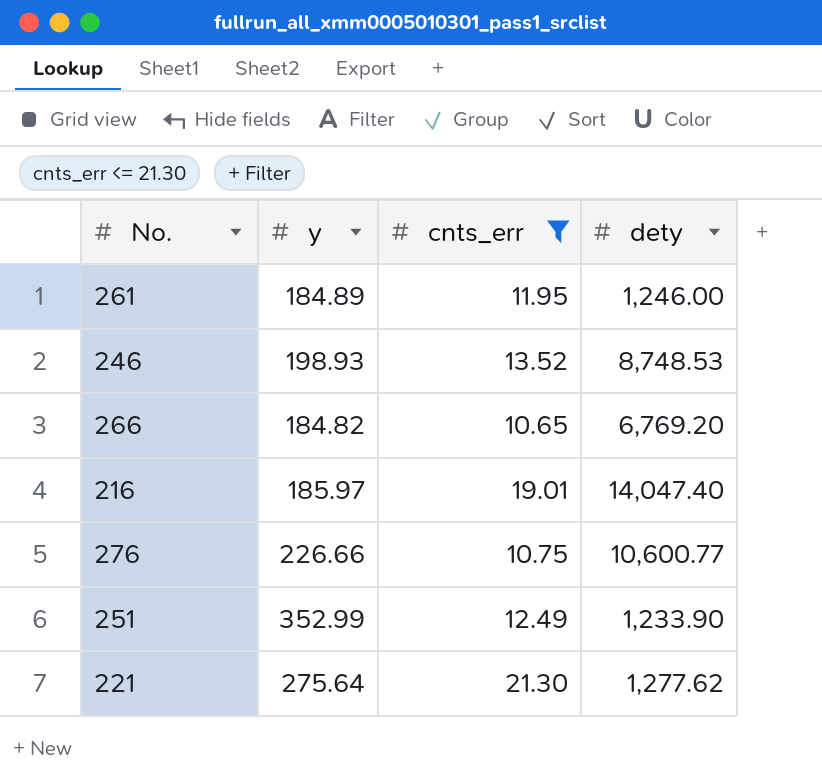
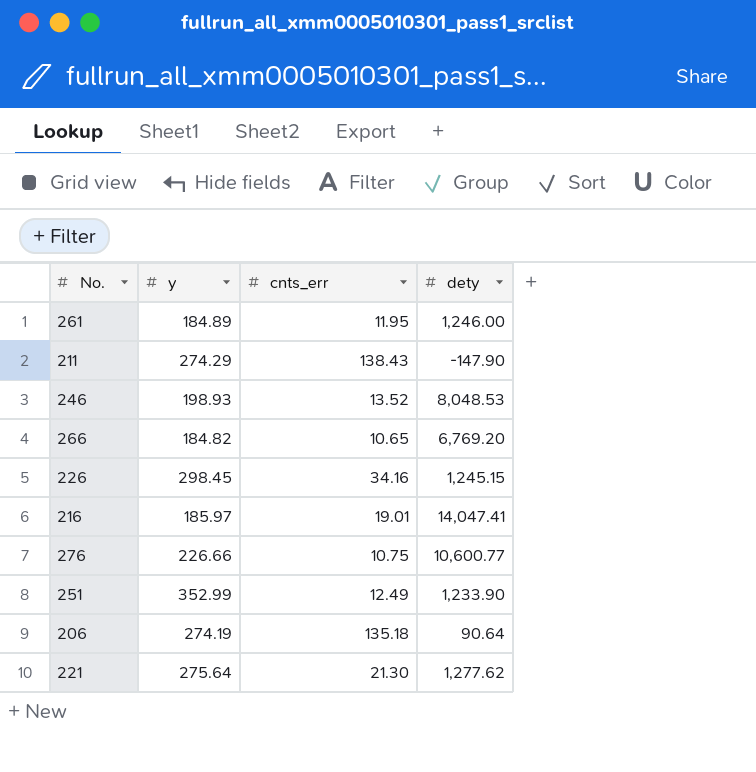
filter: cnts_err <= 21.30 -> none
246 | dety: 8,748.53 -> 8,048.53
216 | dety: 14,047.40 -> 14,047.41

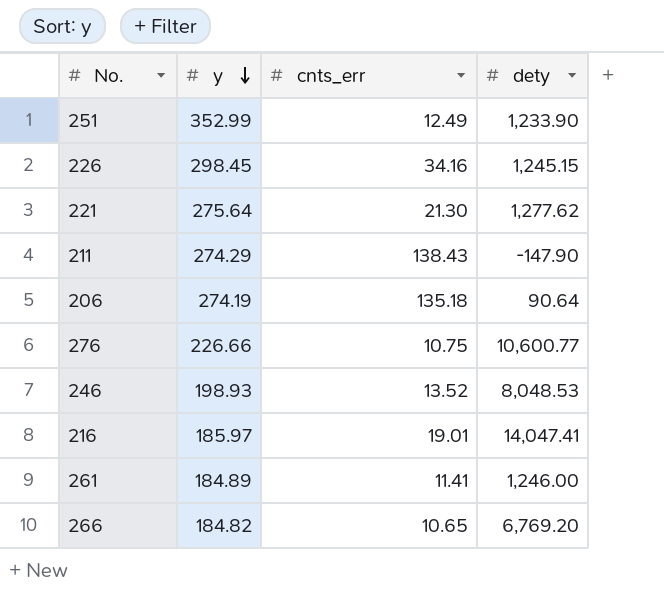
row order: none -> y descending
261 | cnts_err: 11.95 -> 11.41

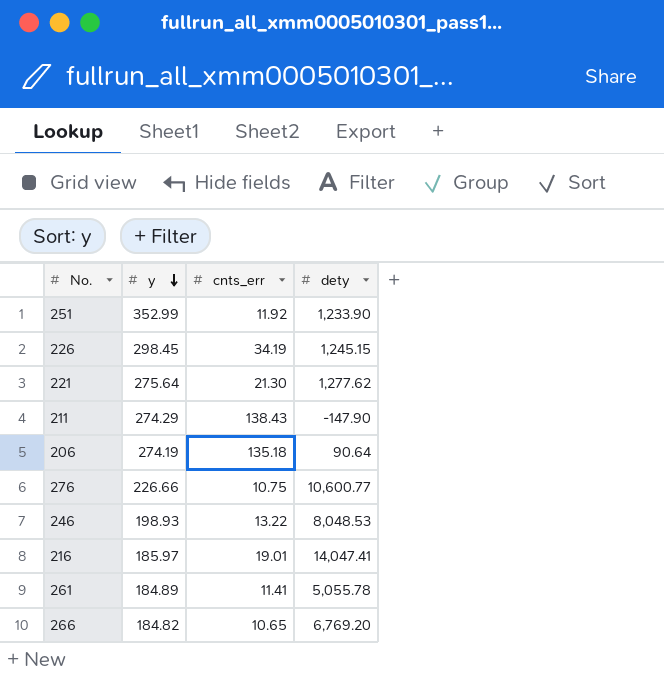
251 | cnts_err: 12.49 -> 11.92
226 | cnts_err: 34.16 -> 34.19
246 | cnts_err: 13.52 -> 13.22
261 | dety: 1,246.00 -> 5,055.78

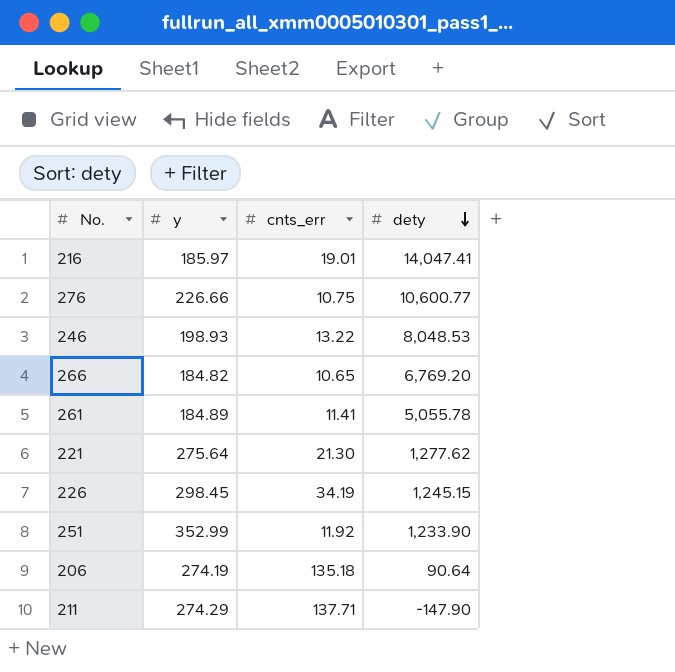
row order: y descending -> dety descending
211 | cnts_err: 138.43 -> 137.71

